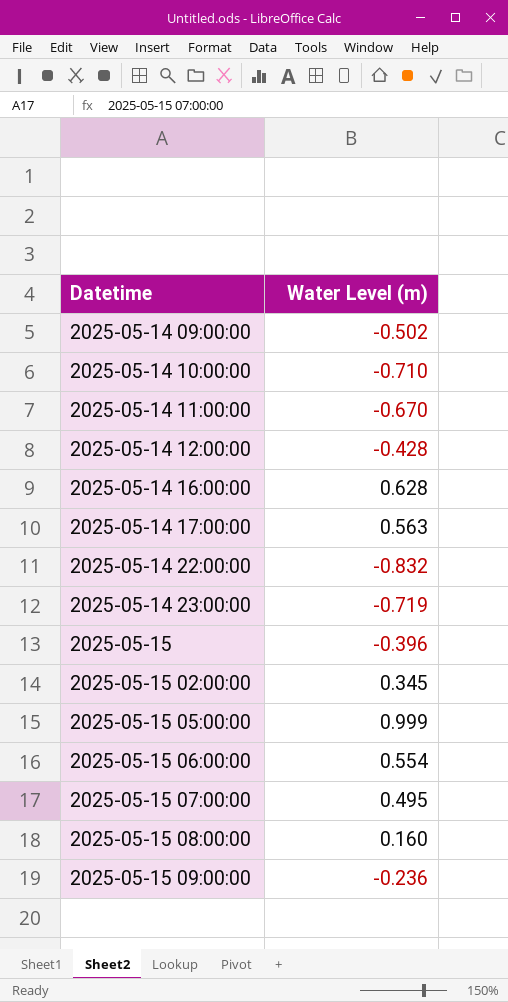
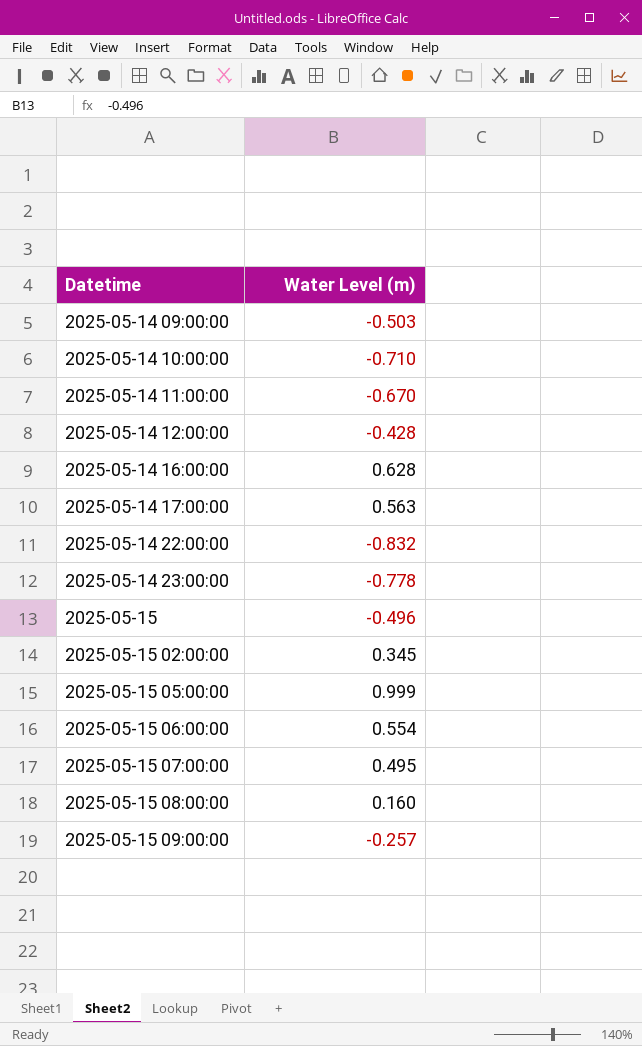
2025-05-14 09:00:00 | Water Level (m): -0.502 -> -0.503
2025-05-14 23:00:00 | Water Level (m): -0.719 -> -0.778
2025-05-15 | Water Level (m): -0.396 -> -0.496
2025-05-15 09:00:00 | Water Level (m): -0.236 -> -0.257

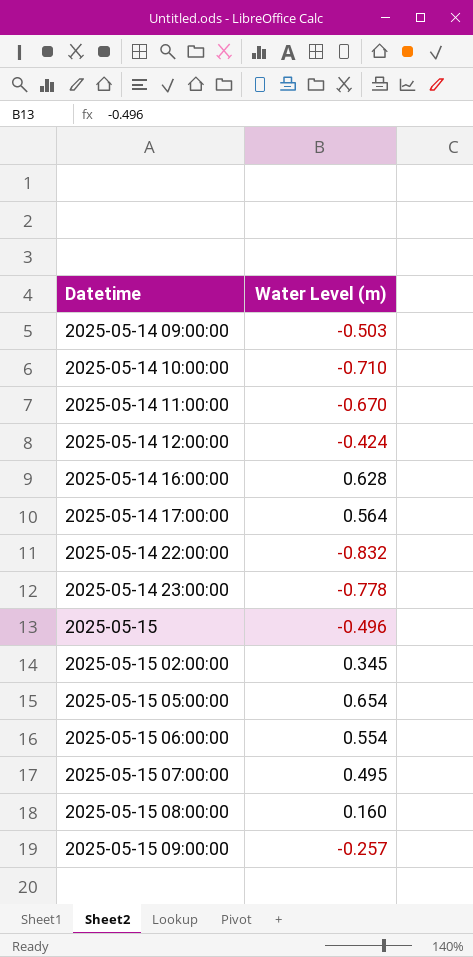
2025-05-14 12:00:00 | Water Level (m): -0.428 -> -0.424
2025-05-14 17:00:00 | Water Level (m): 0.563 -> 0.564
2025-05-15 05:00:00 | Water Level (m): 0.999 -> 0.654

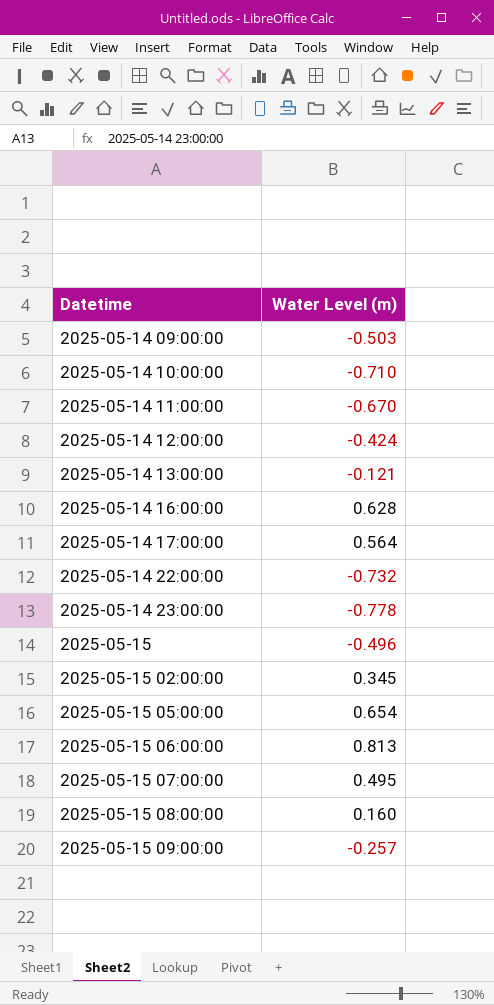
row 2025-05-14 13:00:00: none -> -0.121
2025-05-14 22:00:00 | Water Level (m): -0.832 -> -0.732
2025-05-15 06:00:00 | Water Level (m): 0.554 -> 0.813

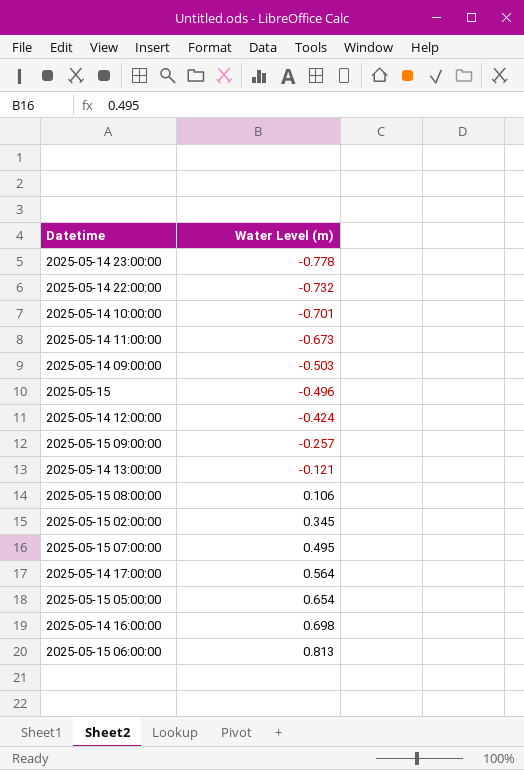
row order: Datetime ascending -> Water Level (m) ascending
2025-05-14 10:00:00 | Water Level (m): -0.710 -> -0.701
2025-05-14 11:00:00 | Water Level (m): -0.670 -> -0.673
2025-05-15 08:00:00 | Water Level (m): 0.160 -> 0.106
2025-05-14 16:00:00 | Water Level (m): 0.628 -> 0.698

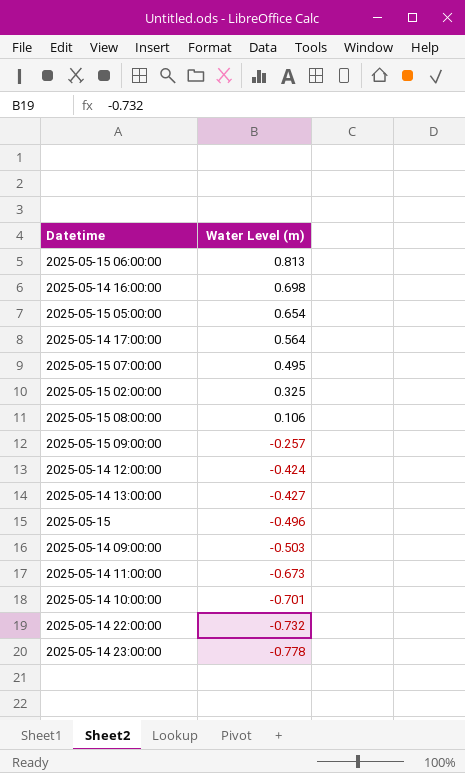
row order: Water Level (m) ascending -> Water Level (m) descending
2025-05-15 02:00:00 | Water Level (m): 0.345 -> 0.325
2025-05-14 13:00:00 | Water Level (m): -0.121 -> -0.427

